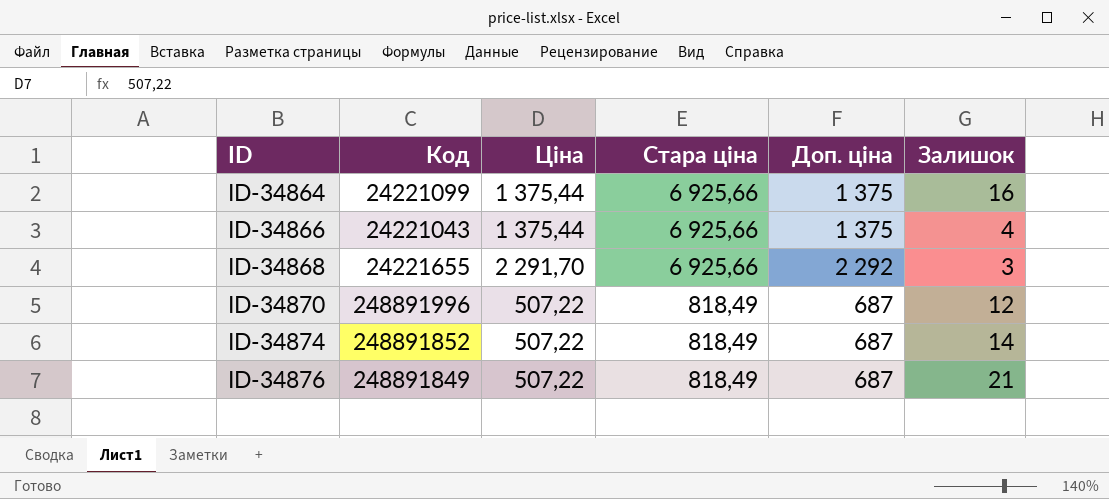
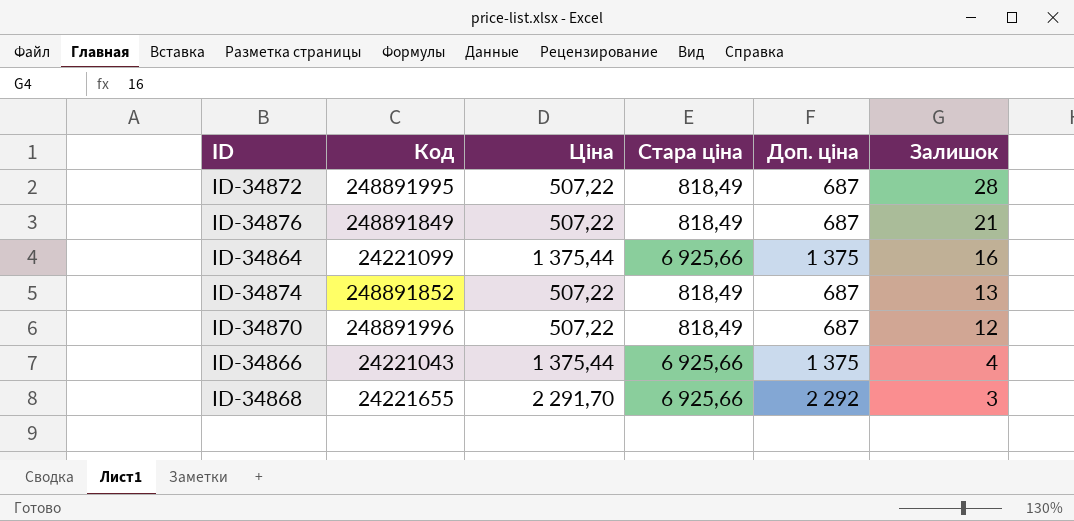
row order: ID ascending -> Залишок descending
row ID-34872: none -> 248891995 | 507,22 | 818,49 | 687 | 28
ID-34874 | Залишок: 14 -> 13

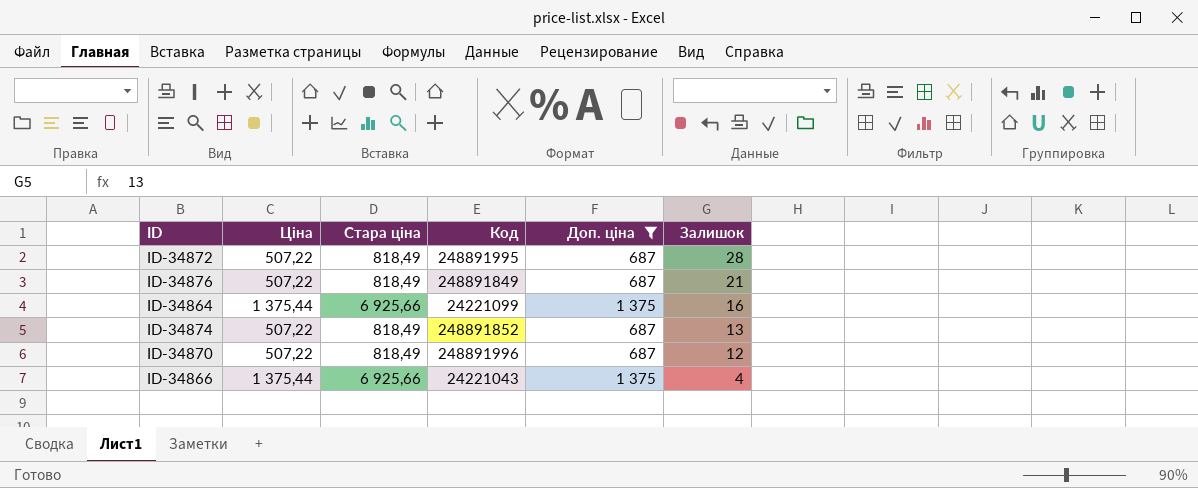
filter: none -> Доп. ціна != 2 292
column Код | position: 2 -> 4

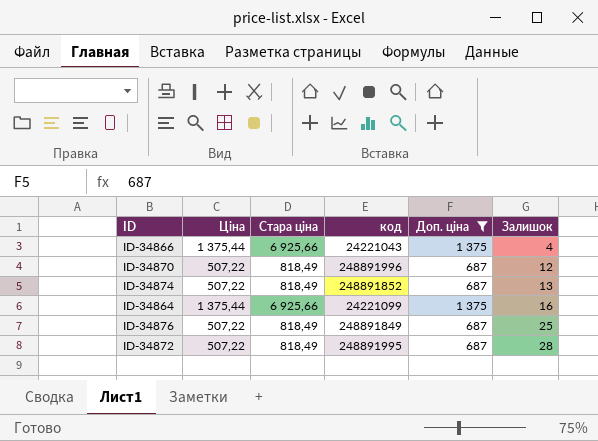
row order: Залишок descending -> Залишок ascending
column name: Код -> код
ID-34876 | Залишок: 21 -> 25

